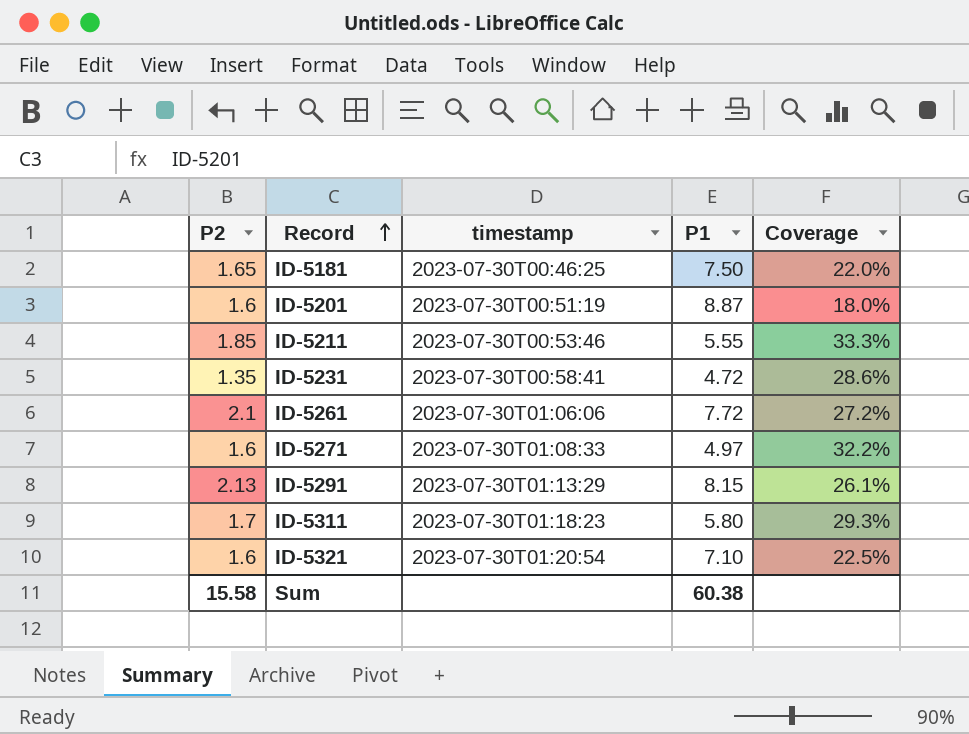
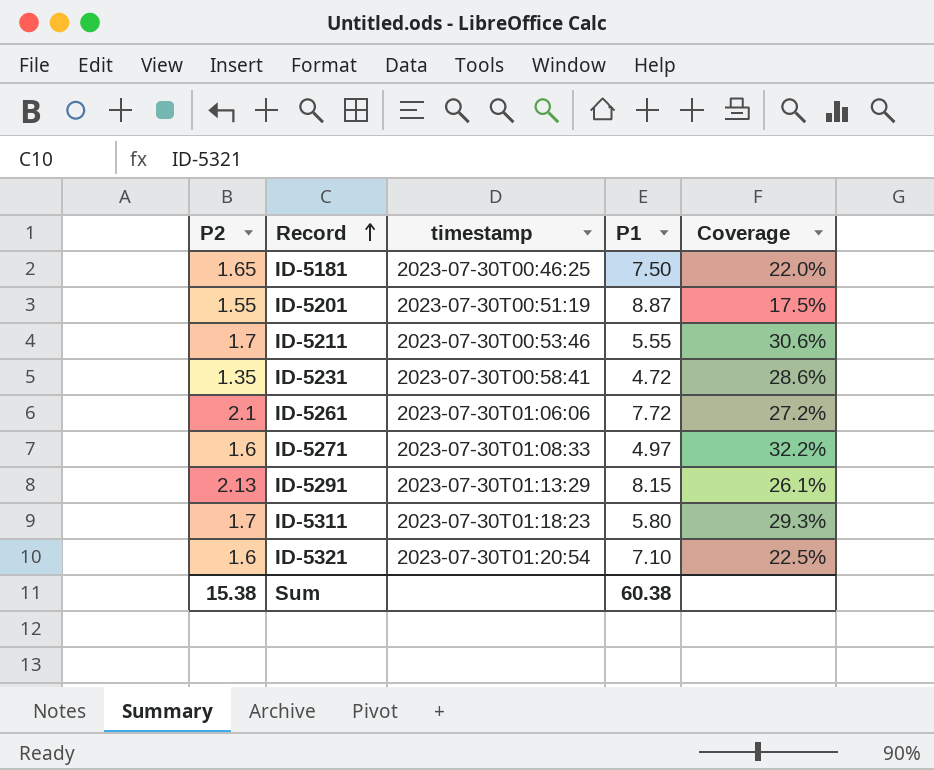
ID-5201 | P2: 1.6 -> 1.55
ID-5201 | Coverage: 18.0% -> 17.5%
ID-5211 | P2: 1.85 -> 1.7
ID-5211 | Coverage: 33.3% -> 30.6%
Sum | P2: 15.58 -> 15.38

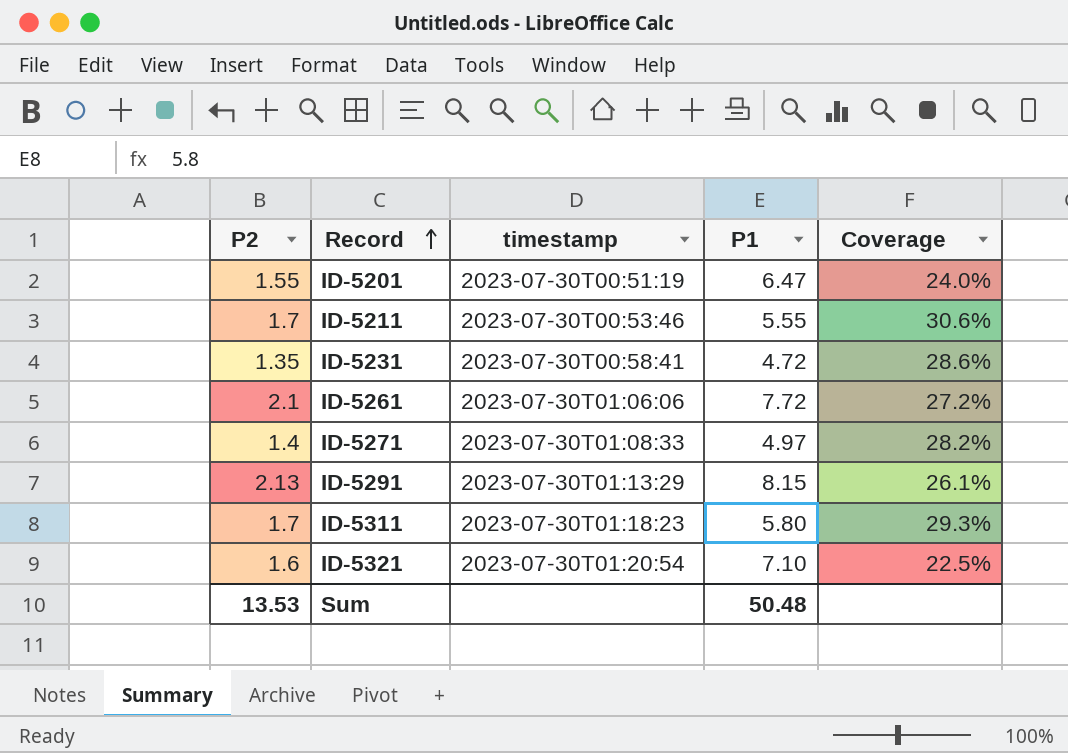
row ID-5181: 1.65 | 2023-07-30T00:46:25 | 7.50 | 22.0% -> none
ID-5201 | P1: 8.87 -> 6.47
ID-5201 | Coverage: 17.5% -> 24.0%
ID-5271 | P2: 1.6 -> 1.4
ID-5271 | Coverage: 32.2% -> 28.2%
Sum | P2: 15.38 -> 13.53
Sum | P1: 60.38 -> 50.48

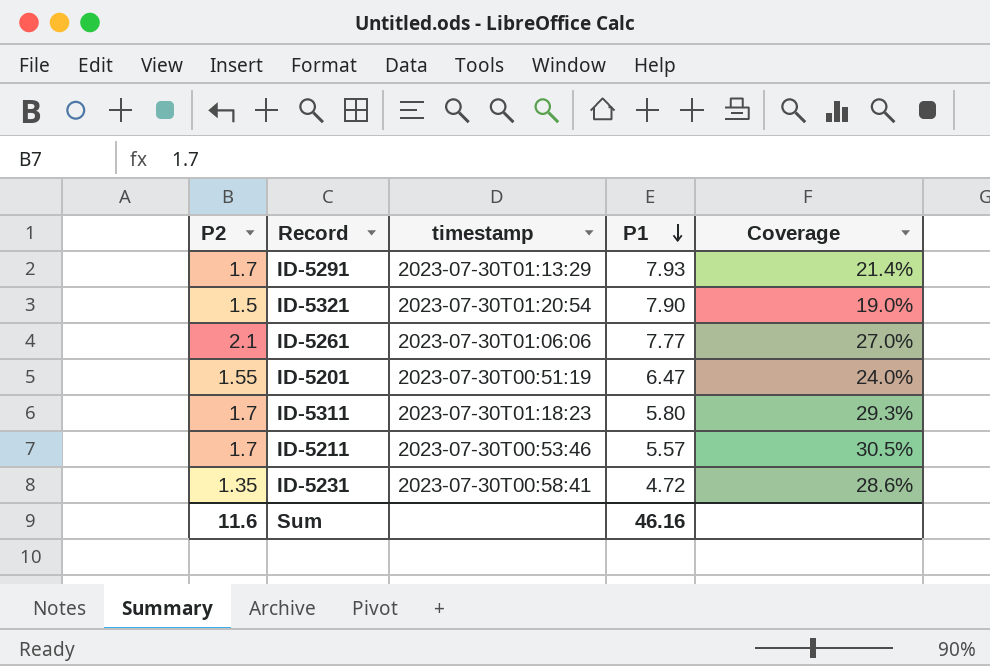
row order: Record ascending -> P1 descending
row ID-5271: 1.4 | 2023-07-30T01:08:33 | 4.97 | 28.2% -> none
ID-5291 | P2: 2.13 -> 1.7
ID-5291 | P1: 8.15 -> 7.93
ID-5291 | Coverage: 26.1% -> 21.4%
ID-5321 | P2: 1.6 -> 1.5
ID-5321 | P1: 7.10 -> 7.90
ID-5321 | Coverage: 22.5% -> 19.0%
ID-5261 | P1: 7.72 -> 7.77
ID-5261 | Coverage: 27.2% -> 27.0%
ID-5211 | P1: 5.55 -> 5.57
ID-5211 | Coverage: 30.6% -> 30.5%
Sum | P2: 13.53 -> 11.6
Sum | P1: 50.48 -> 46.16

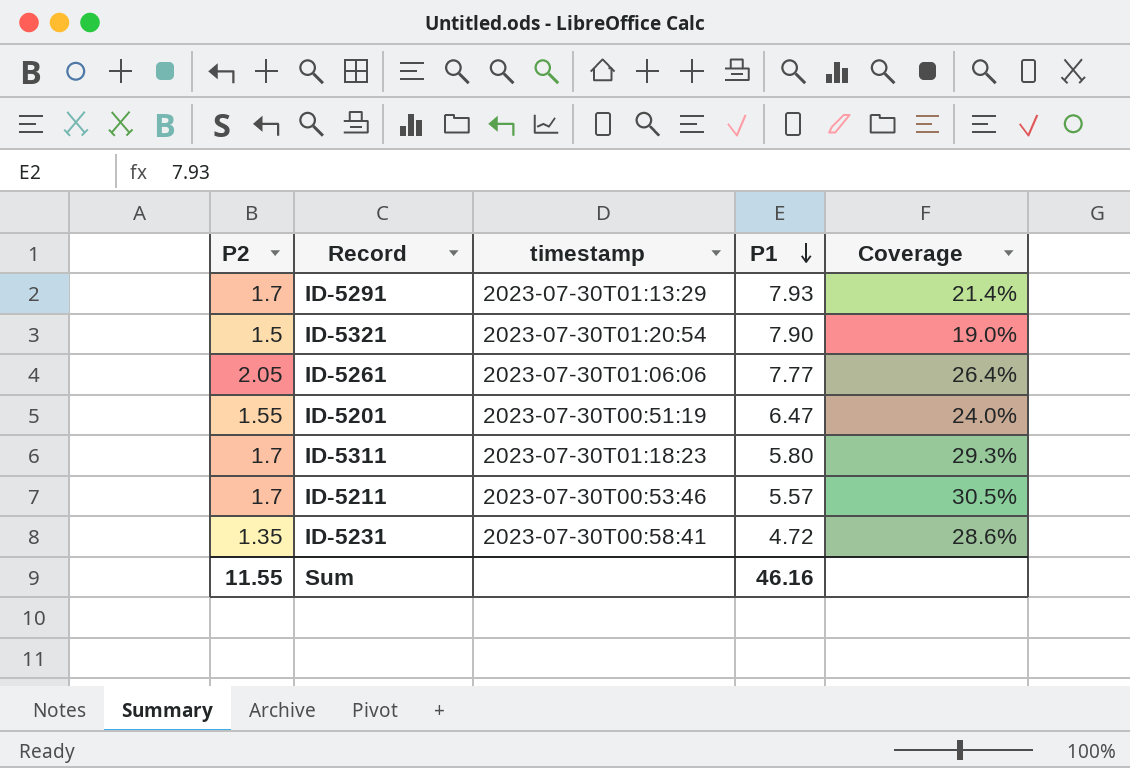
ID-5261 | P2: 2.1 -> 2.05
ID-5261 | Coverage: 27.0% -> 26.4%
Sum | P2: 11.6 -> 11.55

